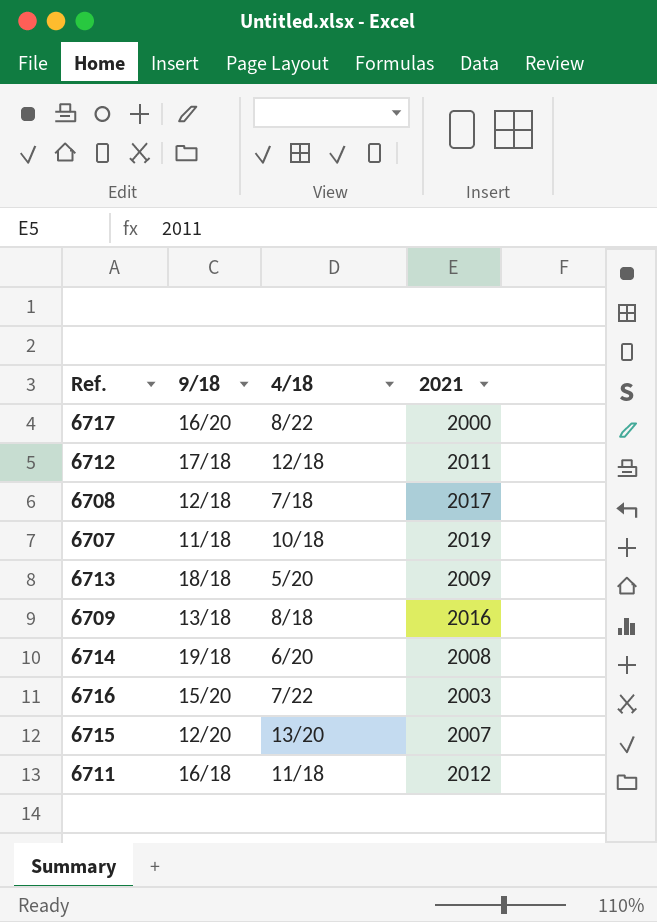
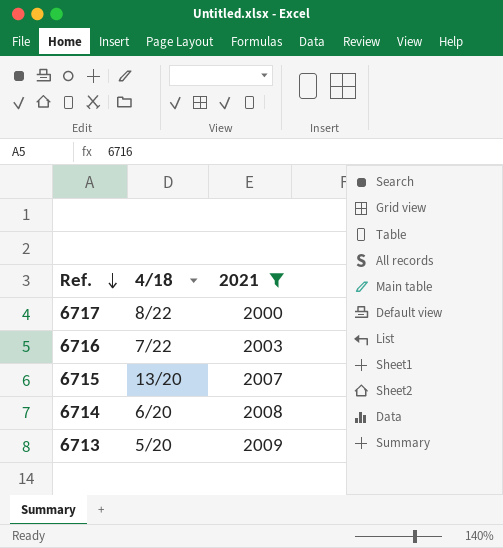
filter: none -> 2021 <= 2009
row order: none -> Ref. descending
column 9/18 | position: 2 -> none

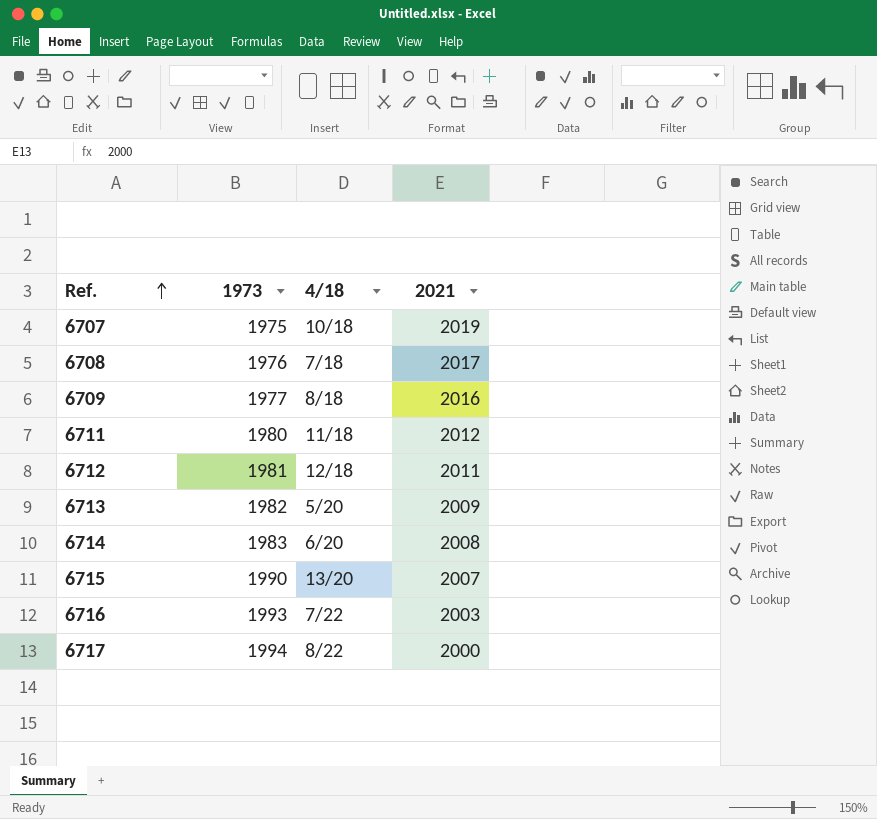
filter: 2021 <= 2009 -> none
row order: Ref. descending -> Ref. ascending
column 1973 | position: none -> 2

